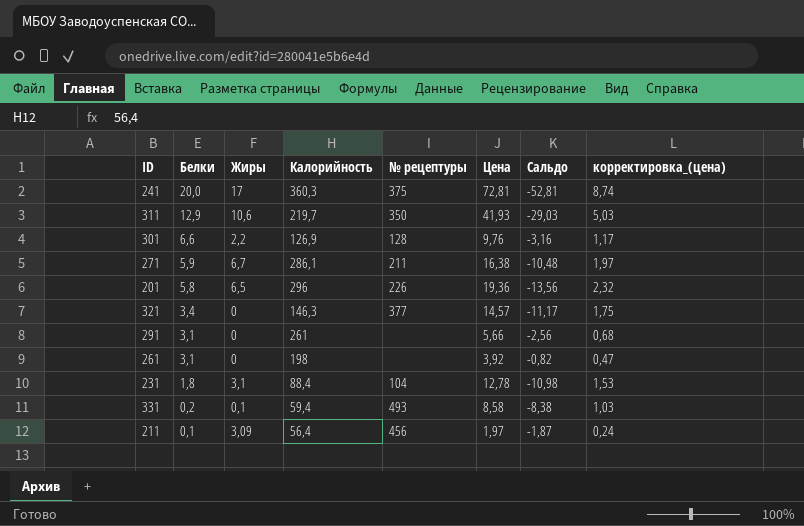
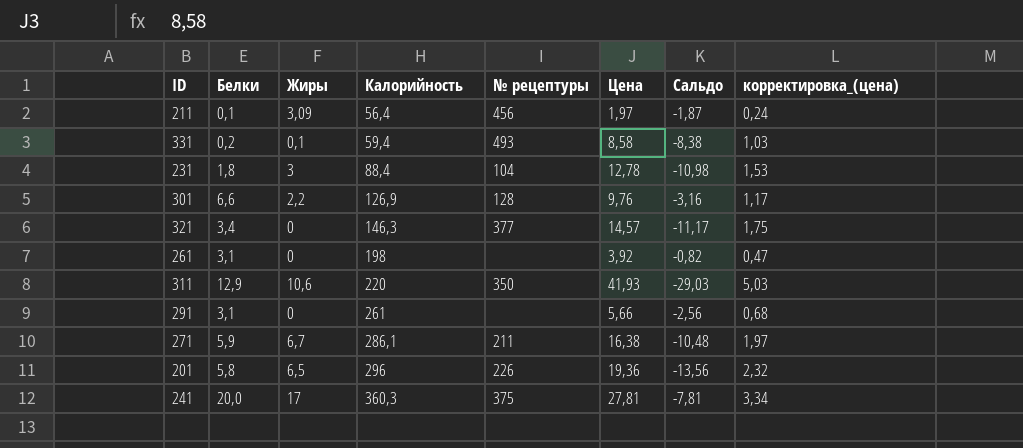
row order: Белки descending -> Калорийность ascending
231 | Жиры: 3,1 -> 3
311 | Калорийность: 219,7 -> 220
241 | Цена: 72,81 -> 27,81
241 | Сальдо: -52,81 -> -7,81
241 | корректировка_(цена): 8,74 -> 3,34

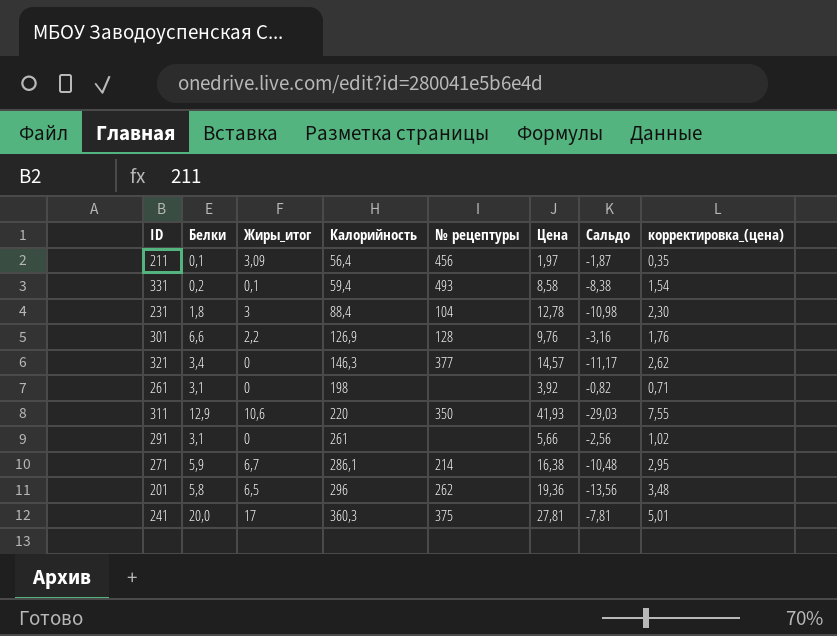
column name: Жиры -> Жиры_итог
column корректировка_(цена) | formula: [Цена] * 0,12 -> [Цена] * 0,18
271 | № рецептуры: 211 -> 214
201 | № рецептуры: 226 -> 262

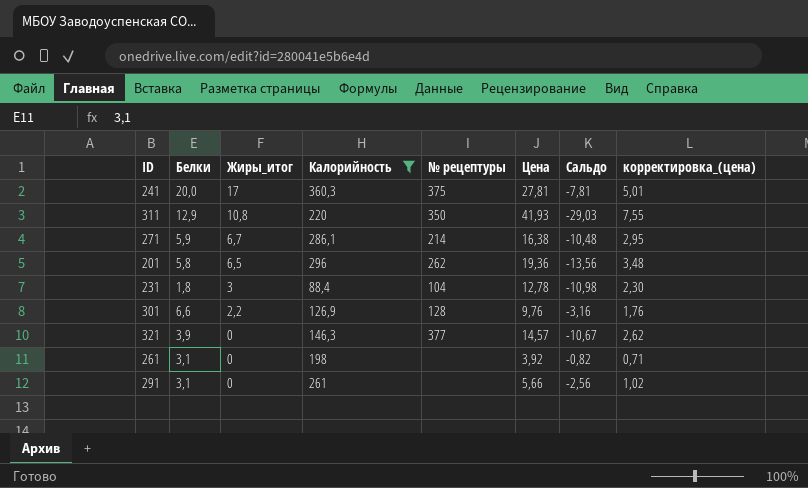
filter: none -> Калорийность >= 88,4
row order: Калорийность ascending -> Жиры_итог descending
311 | Жиры_итог: 10,6 -> 10,8
321 | Белки: 3,4 -> 3,9
321 | Сальдо: -11,17 -> -10,67

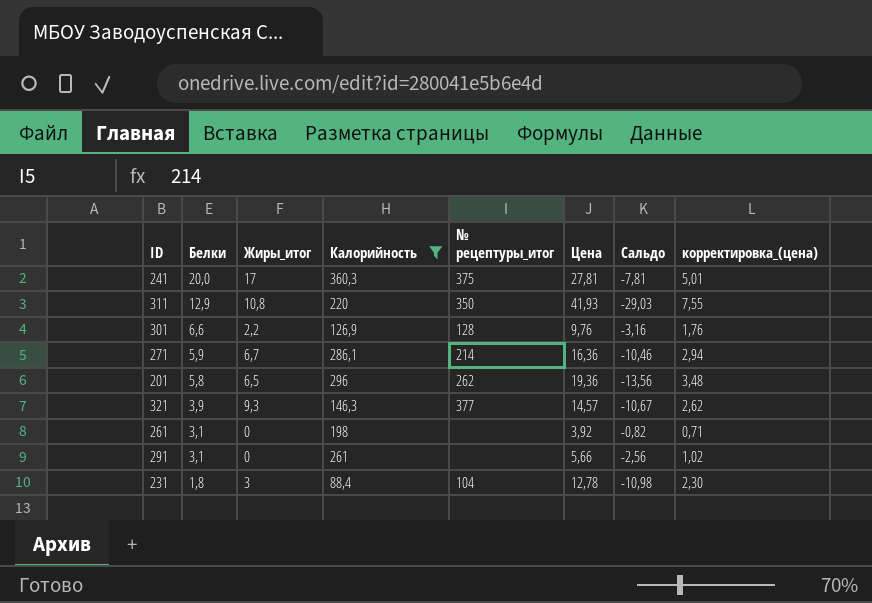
row order: Жиры_итог descending -> Белки descending
column name: № рецептуры -> № рецептуры_итог
271 | Цена: 16,38 -> 16,36
271 | Сальдо: -10,48 -> -10,46
271 | корректировка_(цена): 2,95 -> 2,94
321 | Жиры_итог: 0 -> 9,3

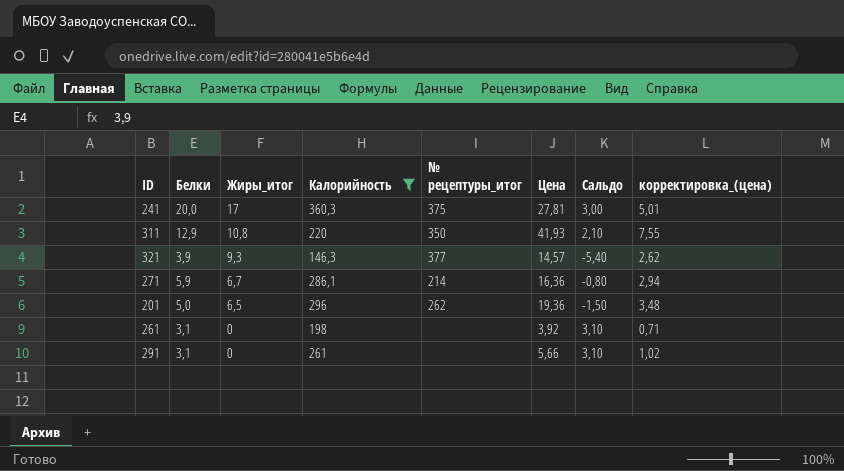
row order: Белки descending -> Жиры_итог descending
column Сальдо | formula: [Белки] - [Цена] -> [Белки] - [Жиры_итог]
row 301: 6,6 | 2,2 | 126,9 | 128 | 9,76 | -3,16 | 1,76 -> none
row 231: 1,8 | 3 | 88,4 | 104 | 12,78 | -10,98 | 2,30 -> none
201 | Белки: 5,8 -> 5,0

